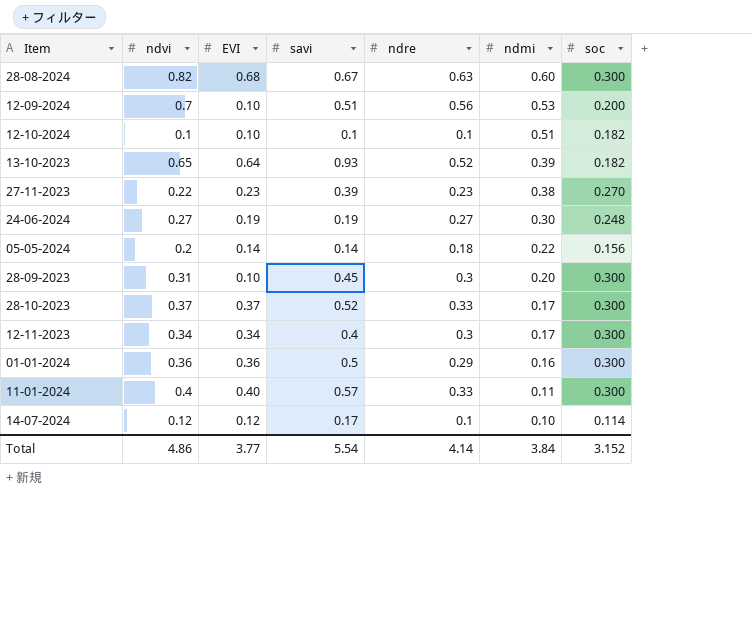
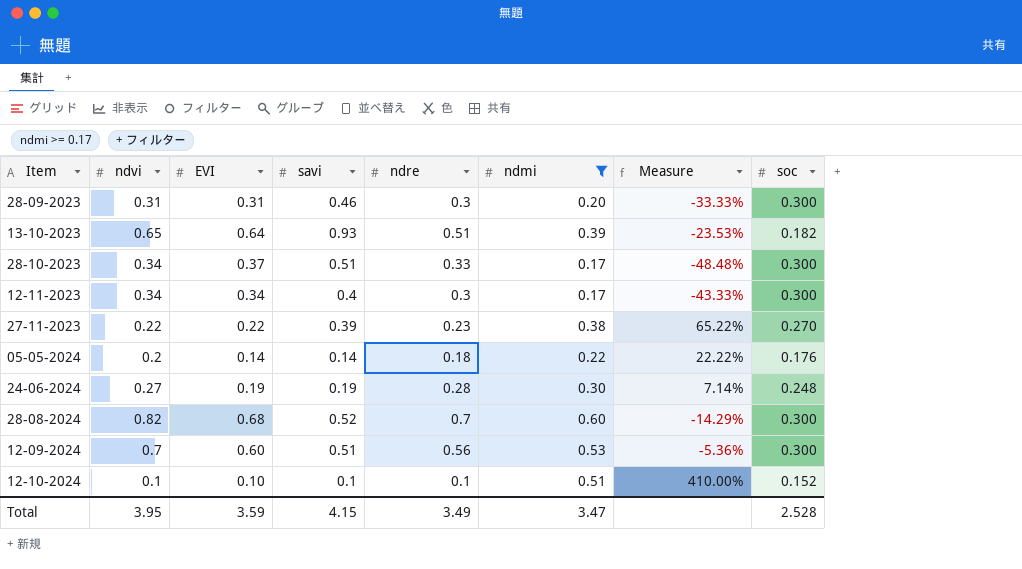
filter: none -> ndmi >= 0.17
row order: ndmi descending -> Item ascending
column Measure | formula: none -> ([ndmi] - [ndre]) / [ndre]
28-09-2023 | EVI: 0.10 -> 0.31
28-09-2023 | savi: 0.45 -> 0.46
13-10-2023 | ndre: 0.52 -> 0.51
28-10-2023 | ndvi: 0.37 -> 0.34
28-10-2023 | savi: 0.52 -> 0.51
27-11-2023 | EVI: 0.23 -> 0.22
05-05-2024 | soc: 0.156 -> 0.176
24-06-2024 | ndre: 0.27 -> 0.28
28-08-2024 | savi: 0.67 -> 0.52
28-08-2024 | ndre: 0.63 -> 0.7
12-09-2024 | EVI: 0.10 -> 0.60
12-09-2024 | soc: 0.200 -> 0.300
12-10-2024 | soc: 0.182 -> 0.152
Total | ndvi: 4.86 -> 3.95
Total | EVI: 3.77 -> 3.59
Total | savi: 5.54 -> 4.15
Total | ndre: 4.14 -> 3.49
Total | ndmi: 3.84 -> 3.47
Total | soc: 3.152 -> 2.528

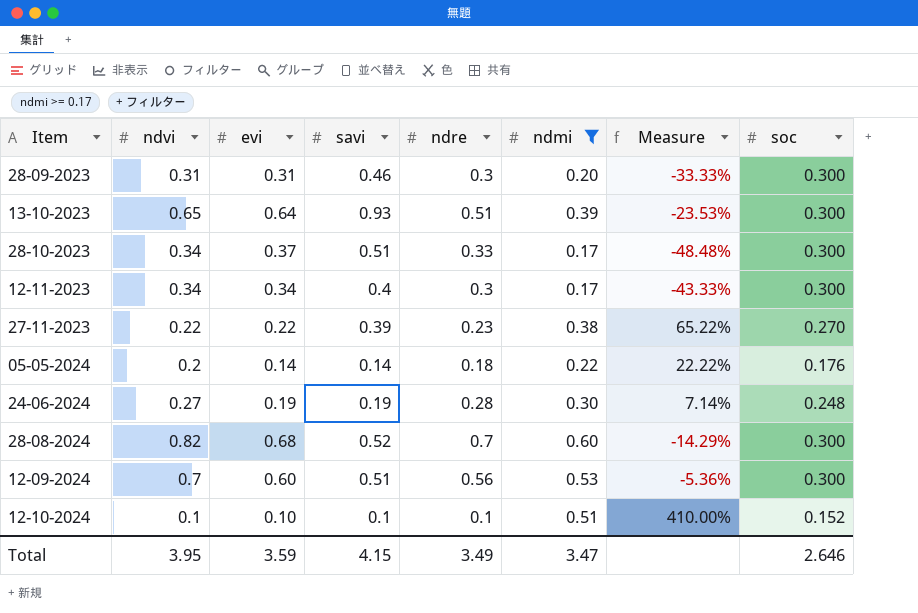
column name: EVI -> evi
13-10-2023 | soc: 0.182 -> 0.300
Total | soc: 2.528 -> 2.646

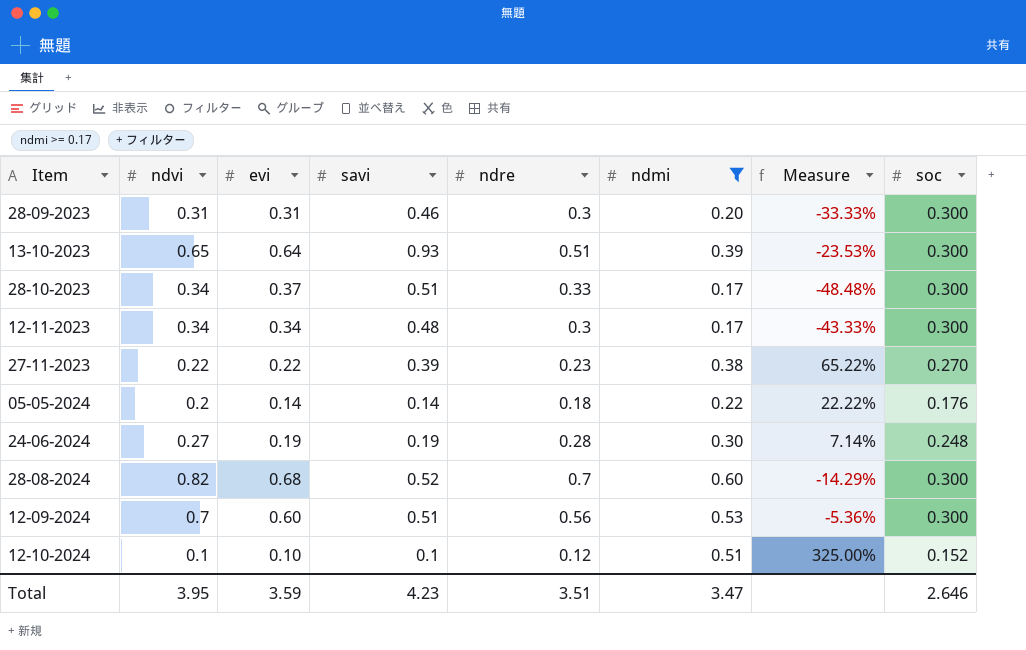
12-11-2023 | savi: 0.4 -> 0.48
12-10-2024 | ndre: 0.1 -> 0.12
12-10-2024 | Measure: 410.00% -> 325.00%
Total | savi: 4.15 -> 4.23
Total | ndre: 3.49 -> 3.51

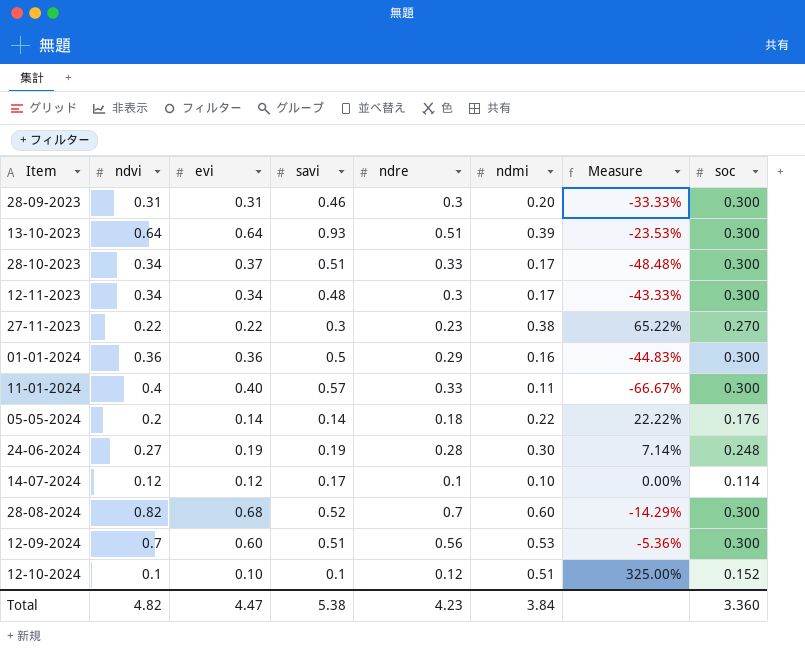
filter: ndmi >= 0.17 -> none
13-10-2023 | ndvi: 0.65 -> 0.64
27-11-2023 | savi: 0.39 -> 0.3
Total | ndvi: 3.95 -> 4.82
Total | evi: 3.59 -> 4.47
Total | savi: 4.23 -> 5.38
Total | ndre: 3.51 -> 4.23
Total | ndmi: 3.47 -> 3.84
Total | soc: 2.646 -> 3.360

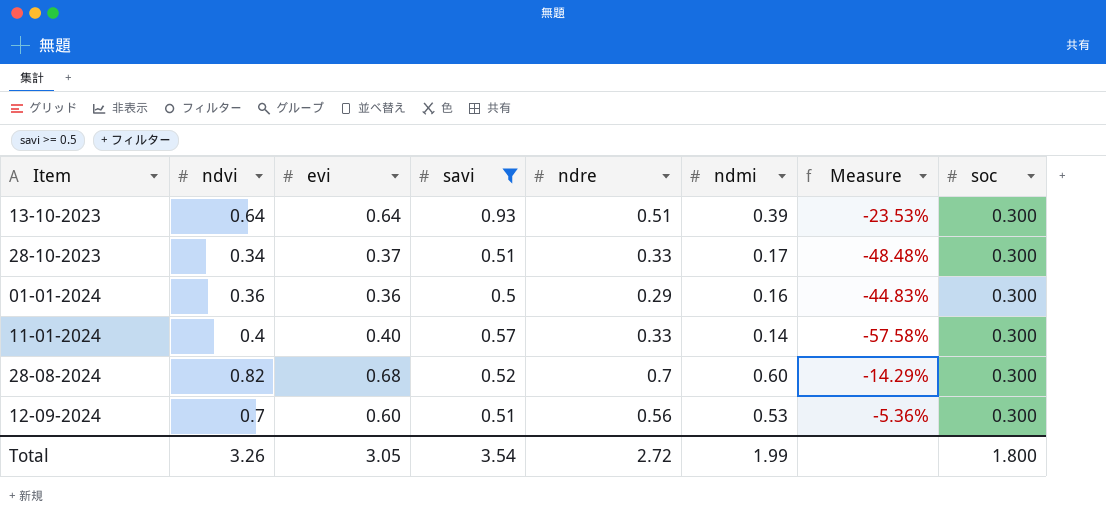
filter: none -> savi >= 0.5
11-01-2024 | ndmi: 0.11 -> 0.14
11-01-2024 | Measure: -66.67% -> -57.58%
Total | ndvi: 4.82 -> 3.26
Total | evi: 4.47 -> 3.05
Total | savi: 5.38 -> 3.54
Total | ndre: 4.23 -> 2.72
Total | ndmi: 3.84 -> 1.99
Total | soc: 3.360 -> 1.800

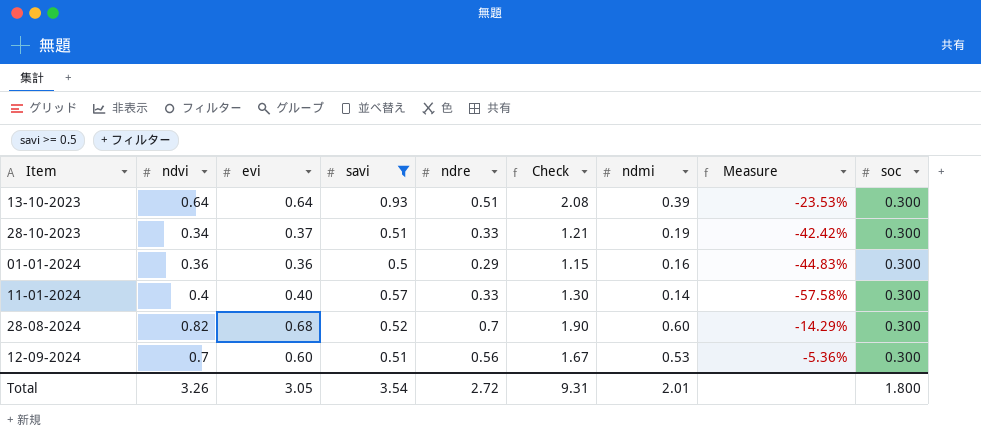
column Check | formula: none -> [evi] + [savi] + [ndre]
28-10-2023 | ndmi: 0.17 -> 0.19
28-10-2023 | Measure: -48.48% -> -42.42%
Total | ndmi: 1.99 -> 2.01

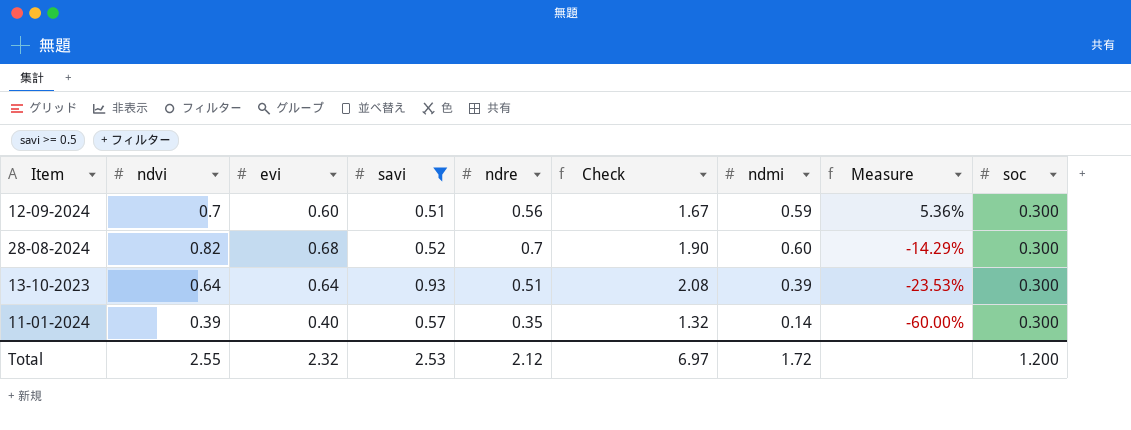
row order: Item ascending -> Measure descending
row 28-10-2023: 0.34 | 0.37 | 0.51 | 0.33 | 1.21 | 0.19 | -42.42% | 0.300 -> none
row 01-01-2024: 0.36 | 0.36 | 0.5 | 0.29 | 1.15 | 0.16 | -44.83% | 0.300 -> none
12-09-2024 | ndmi: 0.53 -> 0.59
12-09-2024 | Measure: -5.36% -> 5.36%
11-01-2024 | ndvi: 0.4 -> 0.39
11-01-2024 | ndre: 0.33 -> 0.35
11-01-2024 | Check: 1.30 -> 1.32
11-01-2024 | Measure: -57.58% -> -60.00%
Total | ndvi: 3.26 -> 2.55
Total | evi: 3.05 -> 2.32
Total | savi: 3.54 -> 2.53
Total | ndre: 2.72 -> 2.12
Total | Check: 9.31 -> 6.97
Total | ndmi: 2.01 -> 1.72
Total | soc: 1.800 -> 1.200

